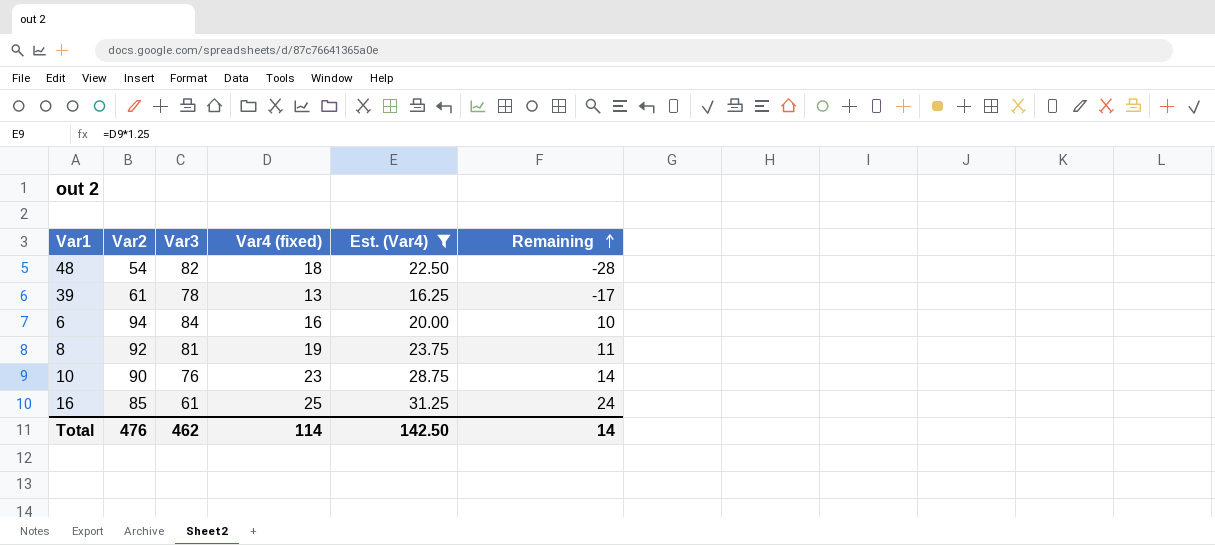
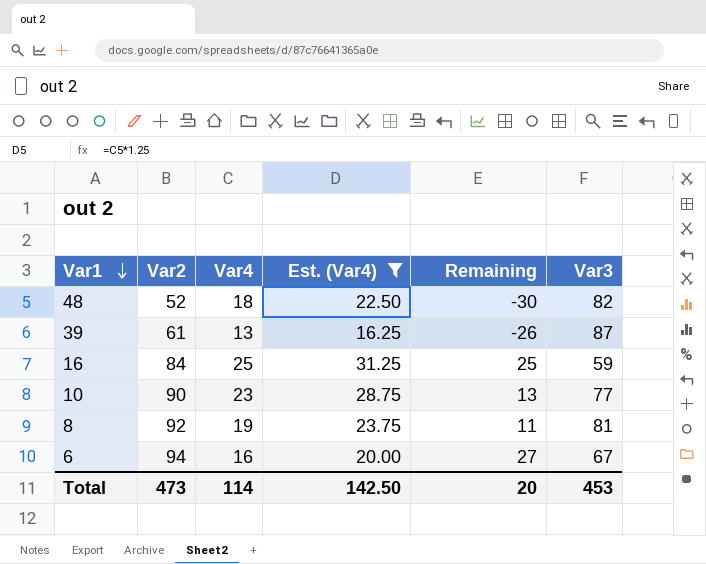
row order: Remaining ascending -> Var1 descending
column name: Var4 (fixed) -> Var4
column Var3 | position: 3 -> 6
48 | Var2: 54 -> 52
48 | Remaining: -28 -> -30
39 | Remaining: -17 -> -26
39 | Var3: 78 -> 87
16 | Var2: 85 -> 84
16 | Remaining: 24 -> 25
16 | Var3: 61 -> 59
10 | Remaining: 14 -> 13
10 | Var3: 76 -> 77
6 | Remaining: 10 -> 27
6 | Var3: 84 -> 67
Total | Var2: 476 -> 473
Total | Remaining: 14 -> 20
Total | Var3: 462 -> 453

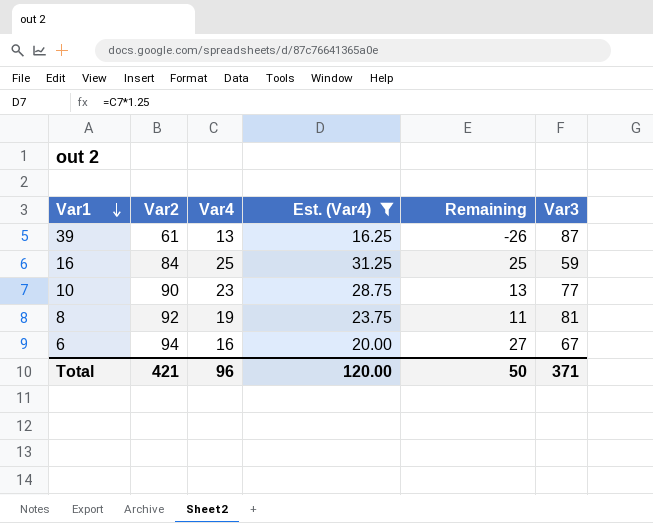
row 48: 52 | 18 | 22.50 | -30 | 82 -> none
Total | Var2: 473 -> 421
Total | Var4: 114 -> 96
Total | Est. (Var4): 142.50 -> 120.00
Total | Remaining: 20 -> 50
Total | Var3: 453 -> 371

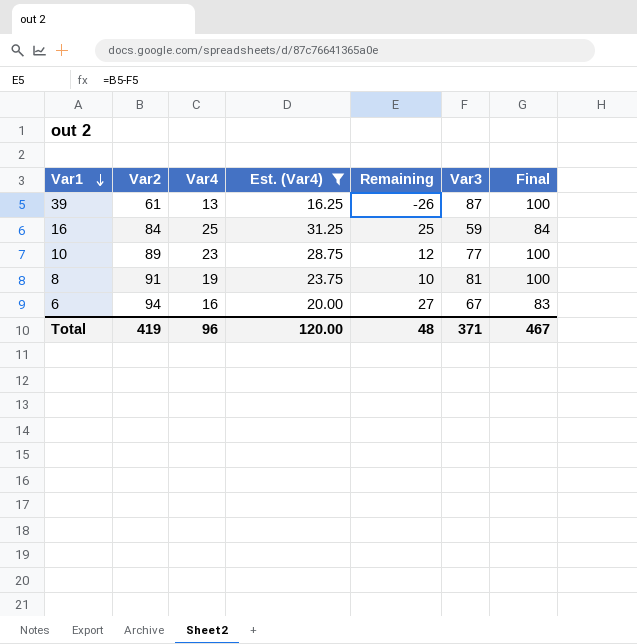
column Final | formula: none -> [Var4] + [Var3]
10 | Var2: 90 -> 89
10 | Remaining: 13 -> 12
8 | Var2: 92 -> 91
8 | Remaining: 11 -> 10
Total | Var2: 421 -> 419
Total | Remaining: 50 -> 48

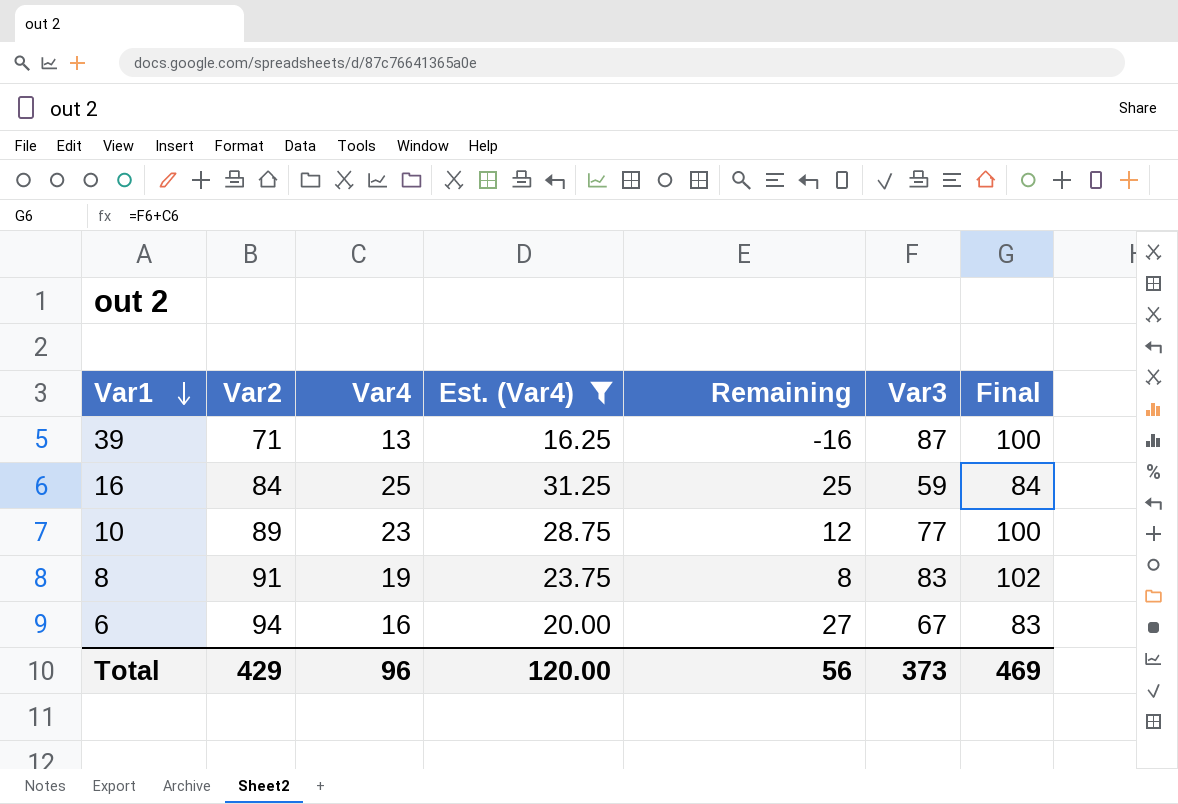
39 | Var2: 61 -> 71
39 | Remaining: -26 -> -16
8 | Remaining: 10 -> 8
8 | Var3: 81 -> 83
8 | Final: 100 -> 102
Total | Var2: 419 -> 429
Total | Remaining: 48 -> 56
Total | Var3: 371 -> 373
Total | Final: 467 -> 469

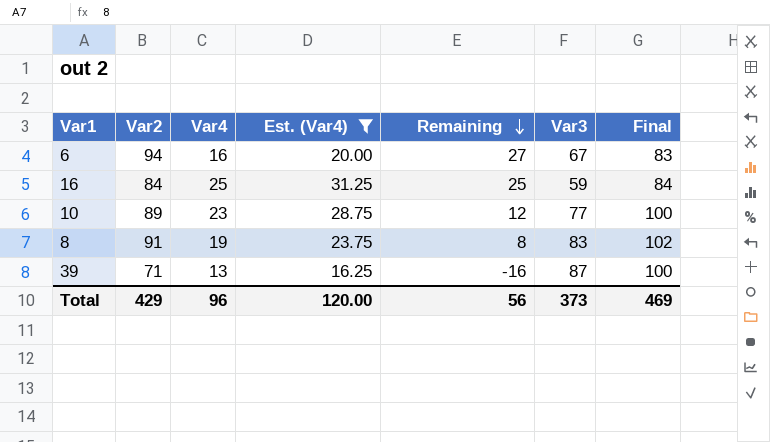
row order: Var1 descending -> Remaining descending

